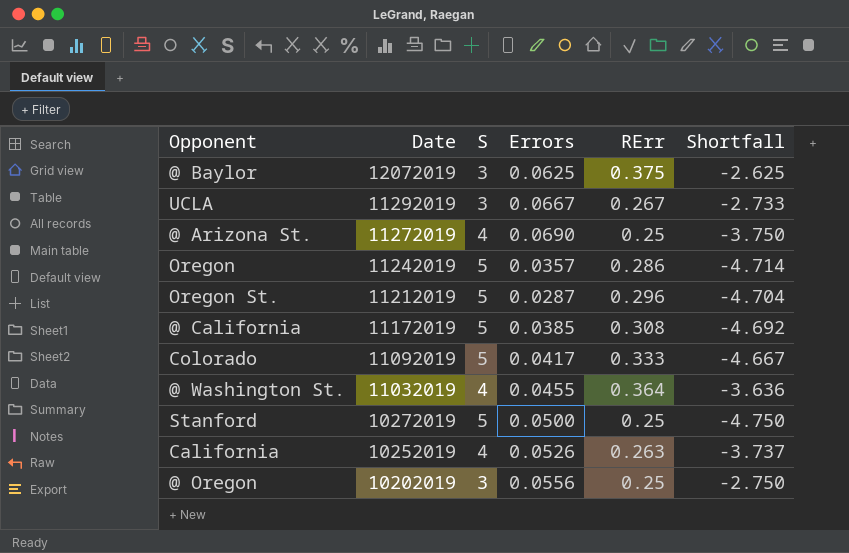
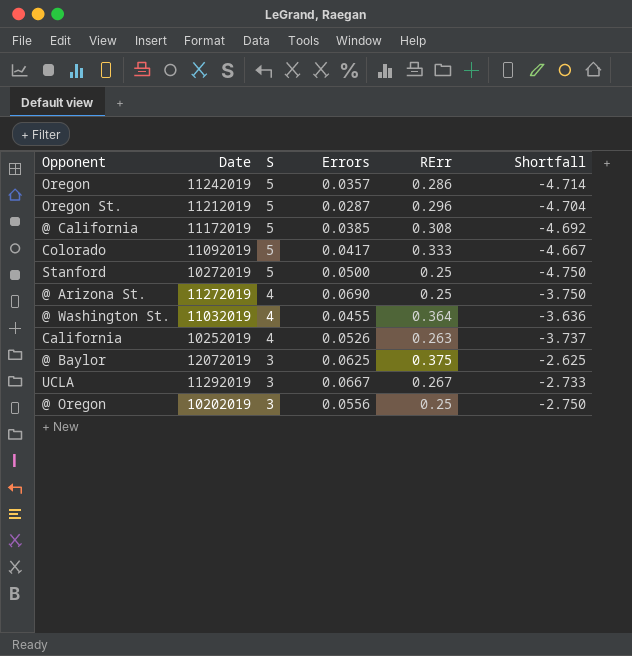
row order: Date descending -> S descending

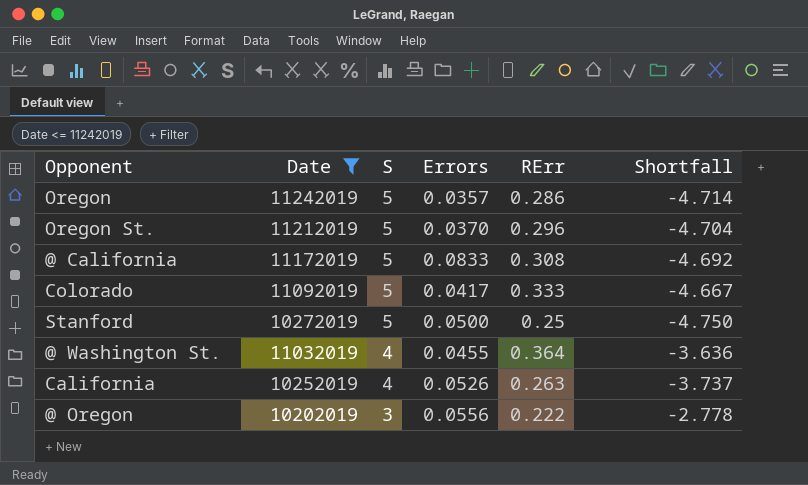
filter: none -> Date <= 11242019
Oregon St. | Errors: 0.0287 -> 0.0370
@ California | Errors: 0.0385 -> 0.0833
@ Oregon | RErr: 0.25 -> 0.222
@ Oregon | Shortfall: -2.750 -> -2.778

